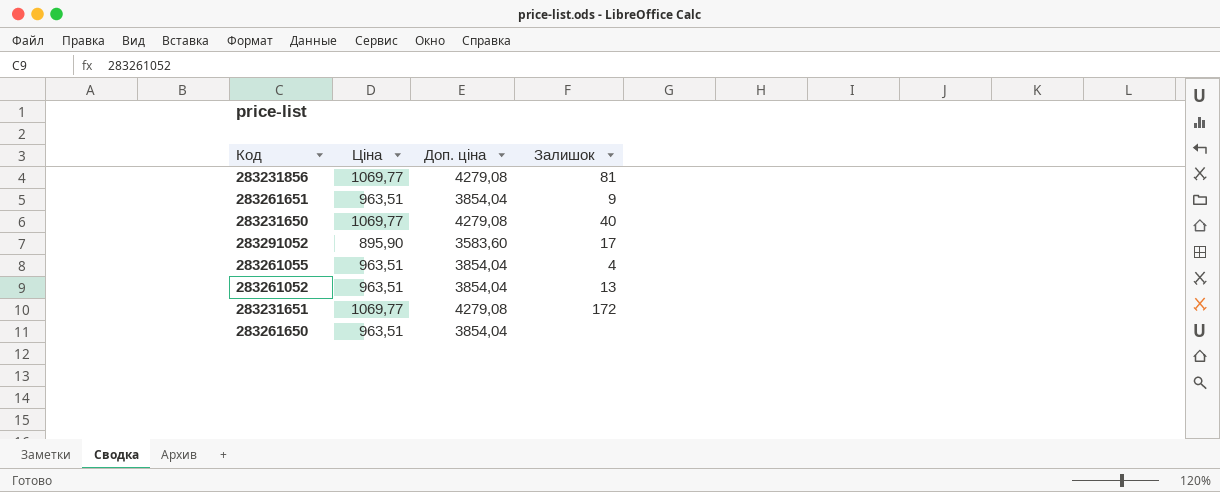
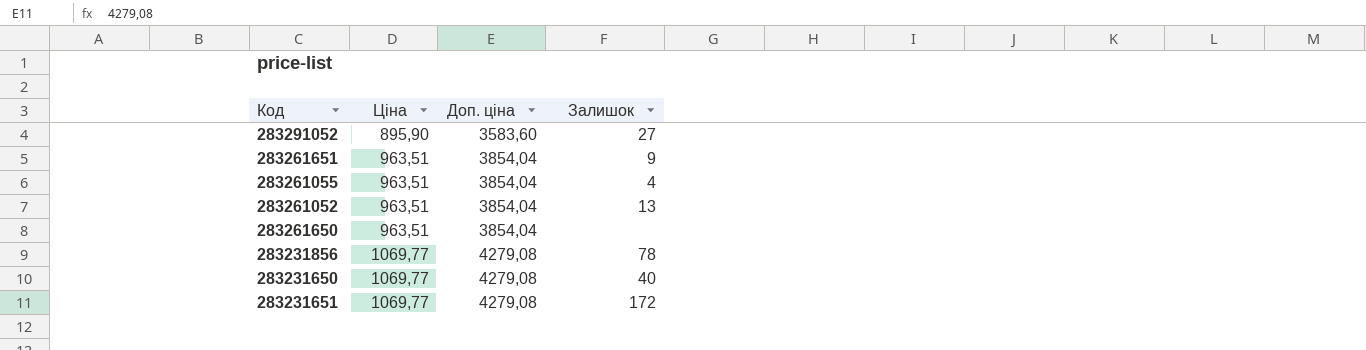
row order: none -> Ціна ascending
283291052 | Залишок: 17 -> 27
283231856 | Залишок: 81 -> 78

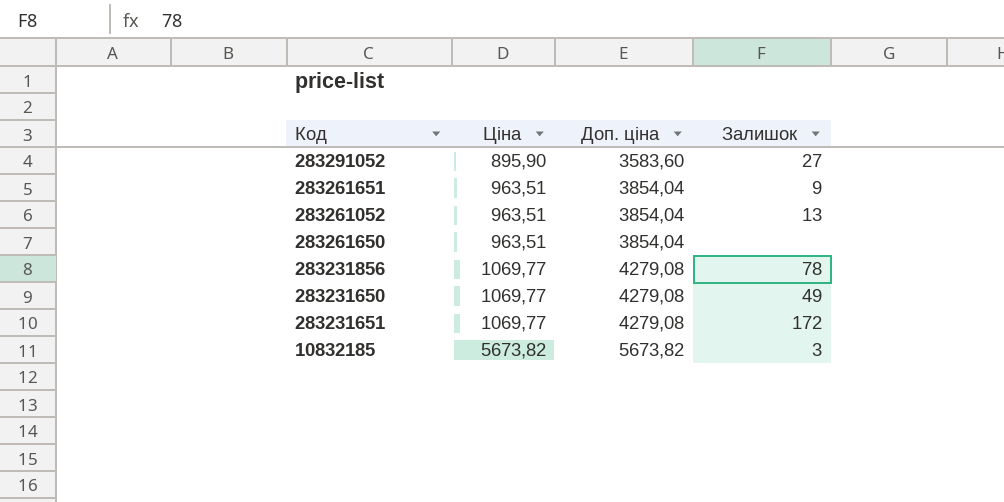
row 283261055: 963,51 | 3854,04 | 4 -> none
283231650 | Залишок: 40 -> 49
row 10832185: none -> 5673,82 | 5673,82 | 3

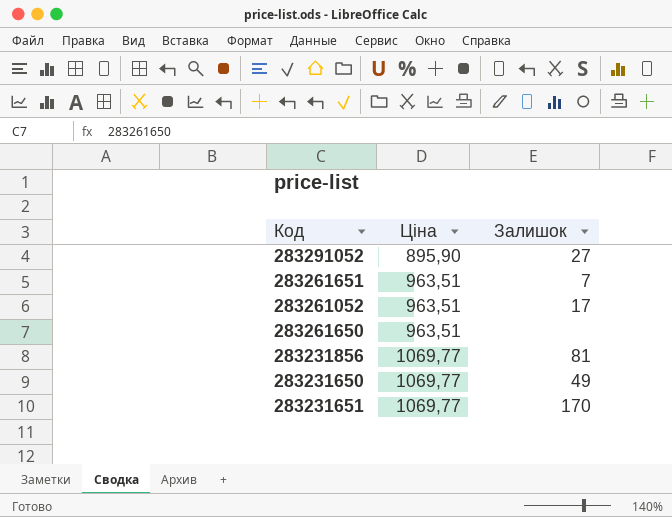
column Доп. ціна | position: 3 -> none
row 10832185: 5673,82 | 5673,82 | 3 -> none
283261651 | Залишок: 9 -> 7
283261052 | Залишок: 13 -> 17
283231856 | Залишок: 78 -> 81
283231651 | Залишок: 172 -> 170

